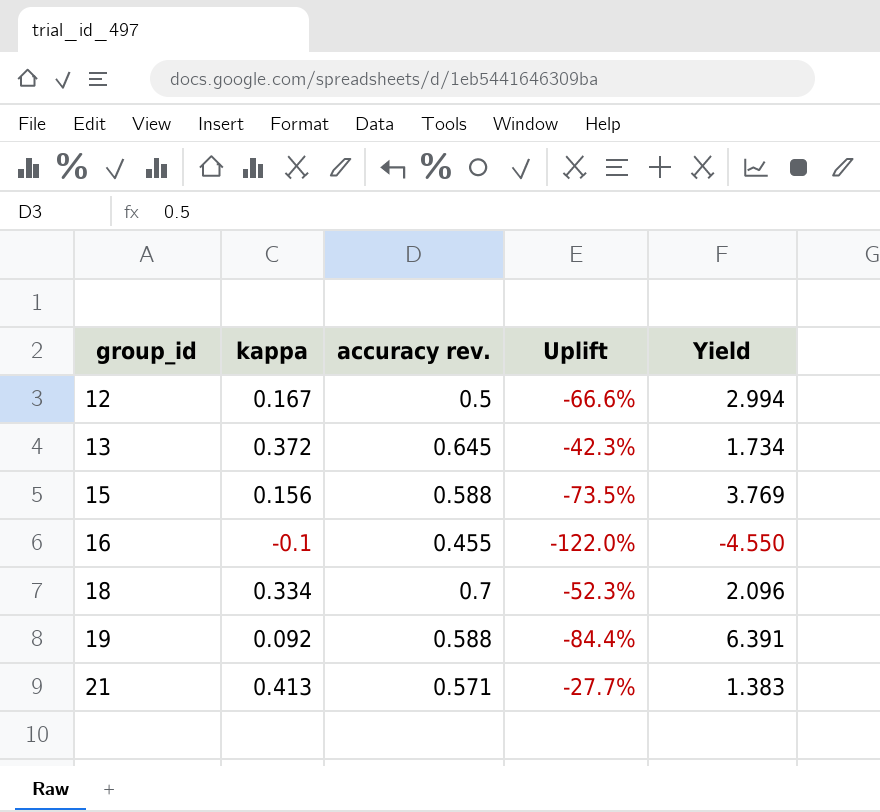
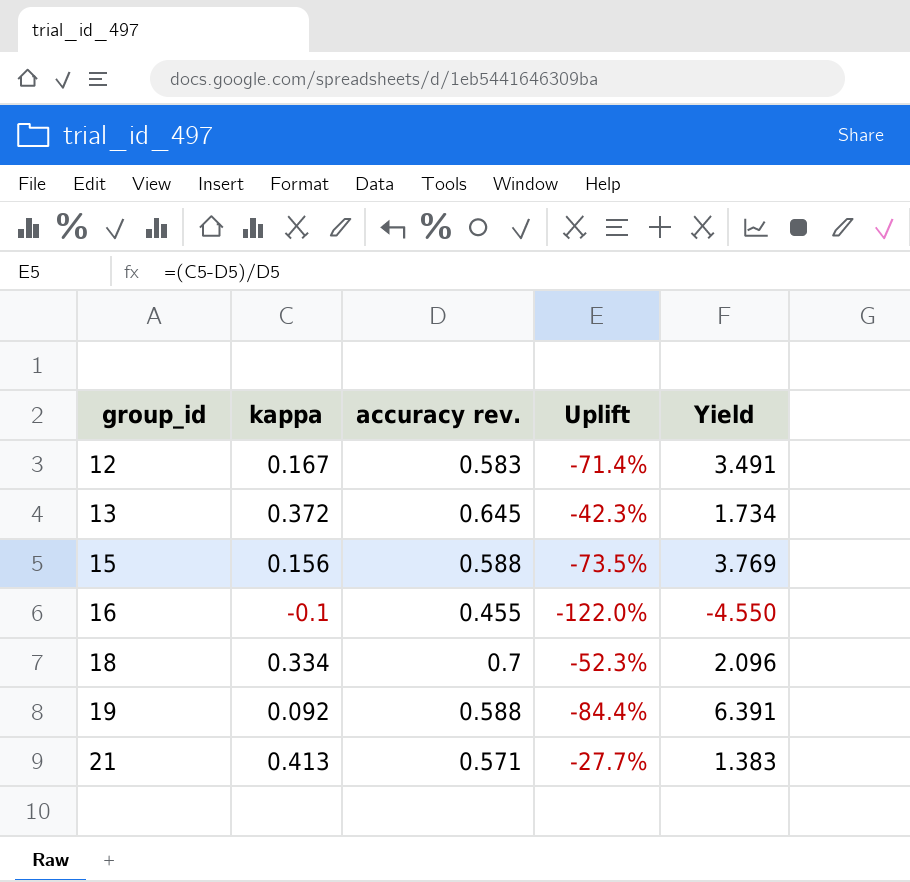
12 | accuracy rev.: 0.5 -> 0.583
12 | Uplift: -66.6% -> -71.4%
12 | Yield: 2.994 -> 3.491

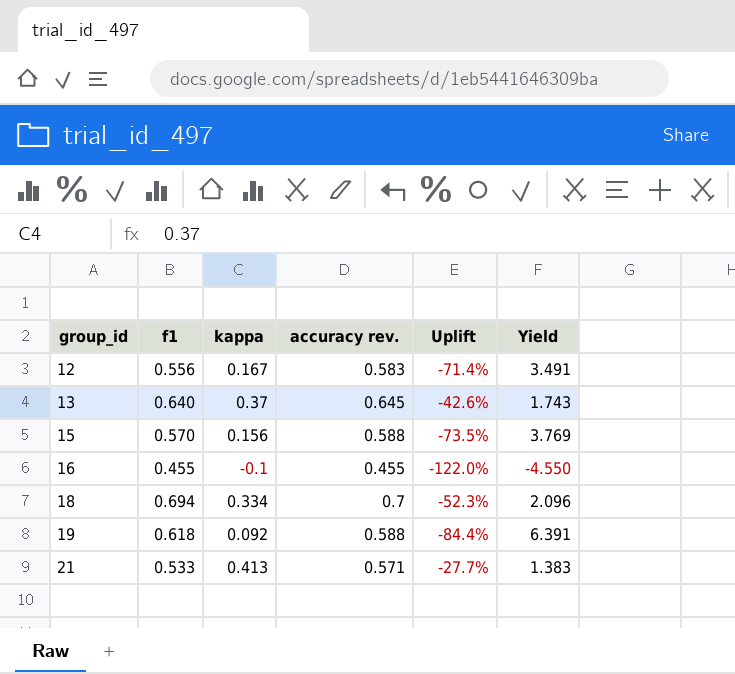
column f1 | position: none -> 2
13 | kappa: 0.372 -> 0.37
13 | Uplift: -42.3% -> -42.6%
13 | Yield: 1.734 -> 1.743

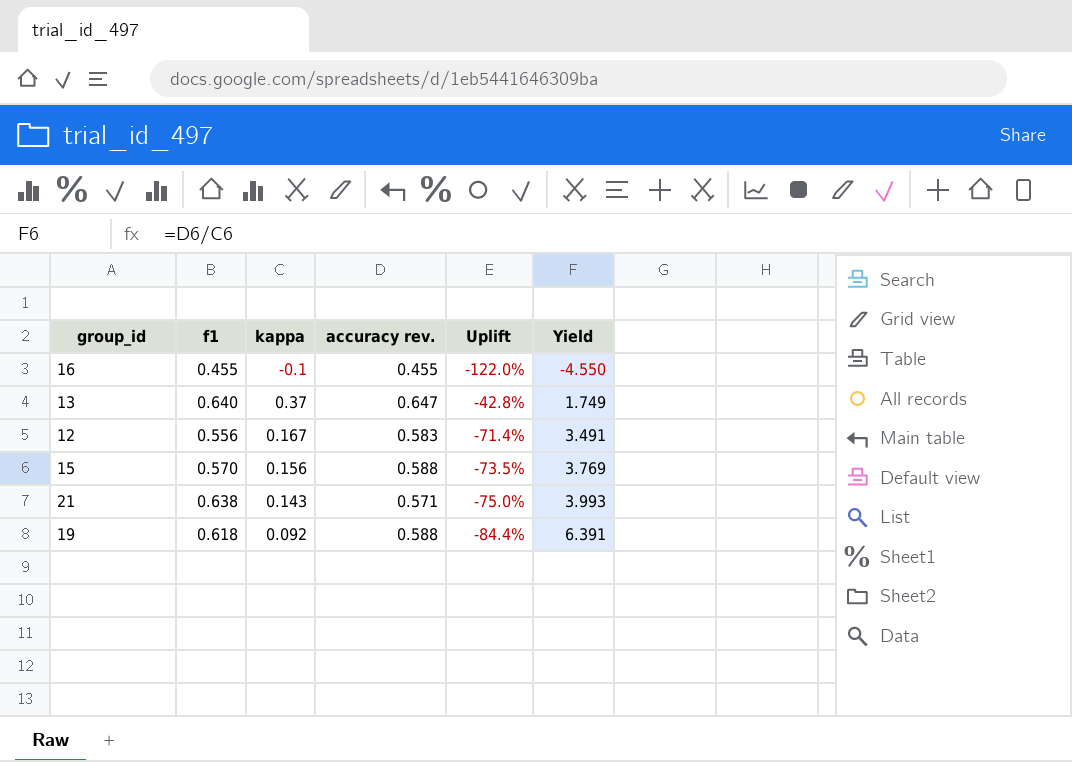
row order: group_id ascending -> Yield ascending
row 18: 0.694 | 0.334 | 0.7 | -52.3% | 2.096 -> none
13 | accuracy rev.: 0.645 -> 0.647
13 | Uplift: -42.6% -> -42.8%
13 | Yield: 1.743 -> 1.749
21 | f1: 0.533 -> 0.638
21 | kappa: 0.413 -> 0.143
21 | Uplift: -27.7% -> -75.0%
21 | Yield: 1.383 -> 3.993

